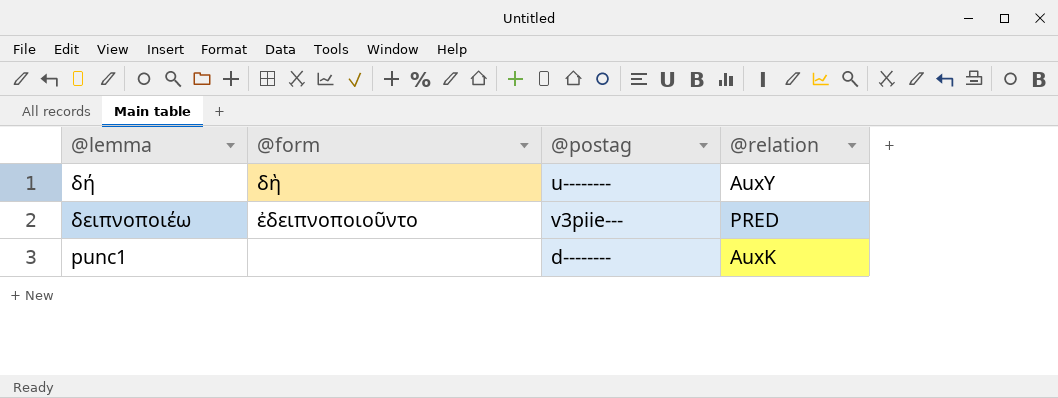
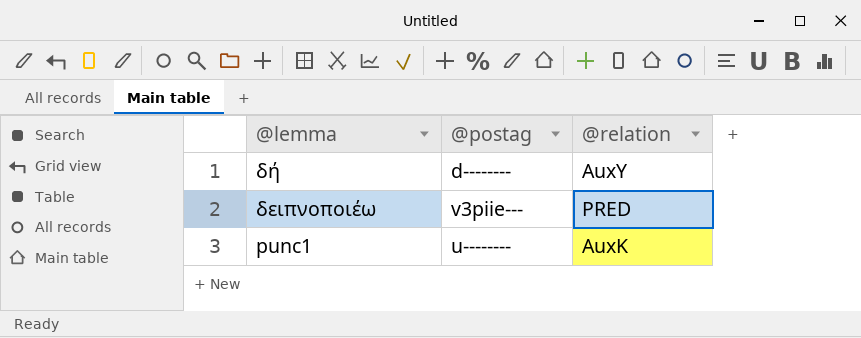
column @form | position: 2 -> none
δή | @postag: u-------- -> d--------
punc1 | @postag: d-------- -> u--------

